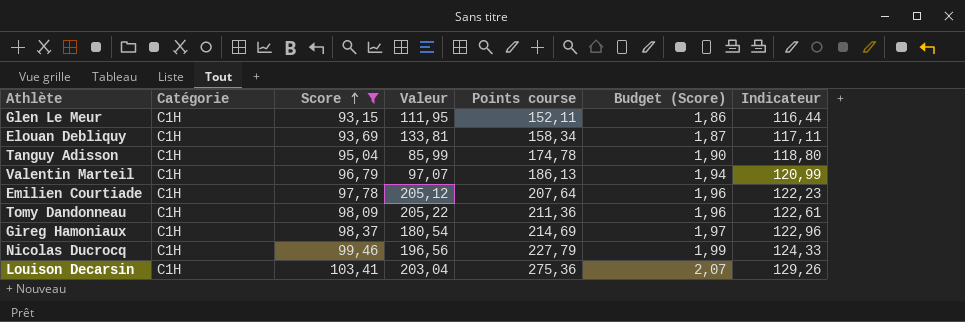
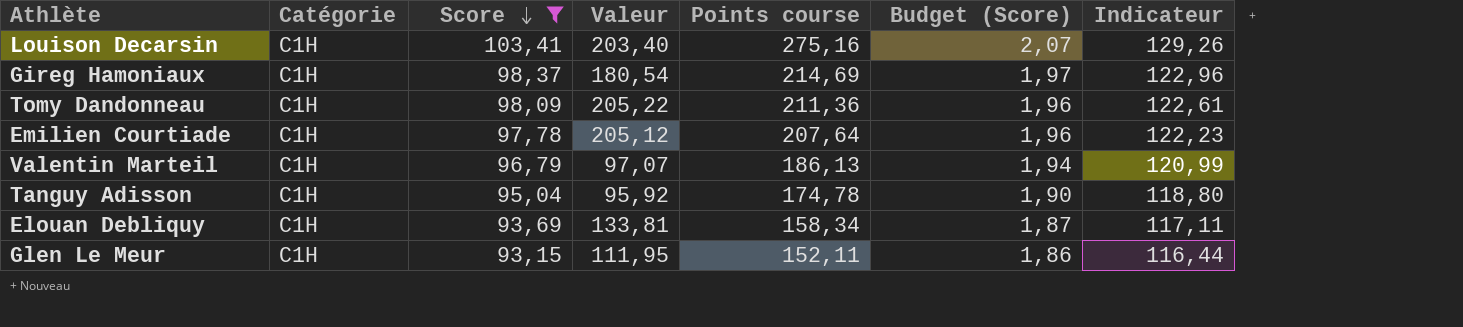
row order: Score ascending -> Score descending
row Nicolas Ducrocq: C1H | 99,46 | 196,56 | 227,79 | 1,99 | 124,33 -> none
Louison Decarsin | Valeur: 203,04 -> 203,40
Louison Decarsin | Points course: 275,36 -> 275,16
Tanguy Adisson | Valeur: 85,99 -> 95,92

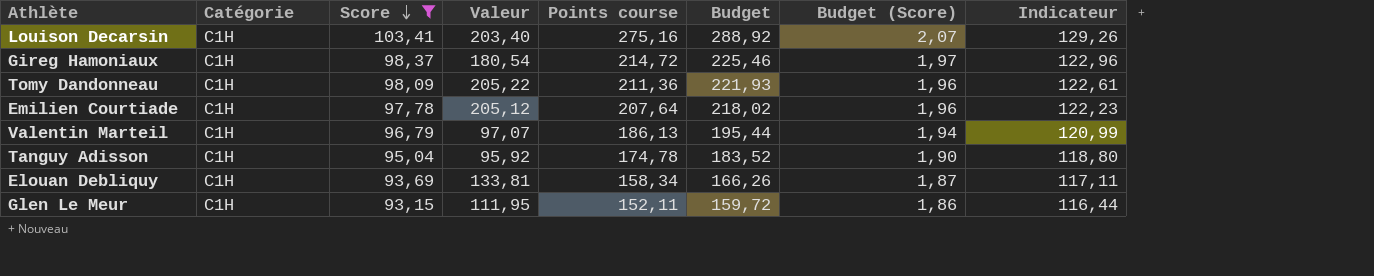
column Budget | formula: none -> [Points course] * 1,05
Gireg Hamoniaux | Points course: 214,69 -> 214,72

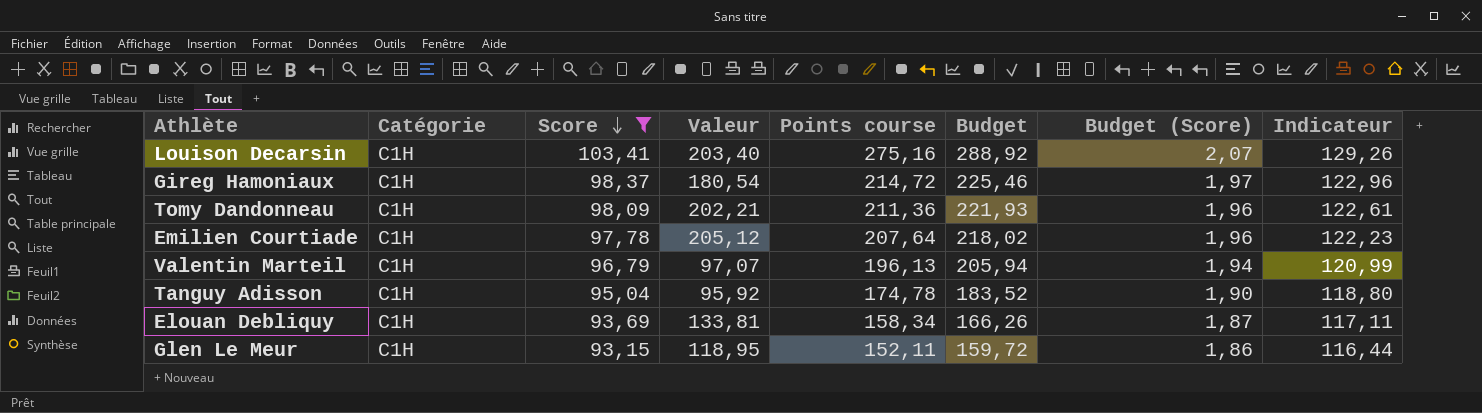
Tomy Dandonneau | Valeur: 205,22 -> 202,21
Valentin Marteil | Points course: 186,13 -> 196,13
Valentin Marteil | Budget: 195,44 -> 205,94
Glen Le Meur | Valeur: 111,95 -> 118,95

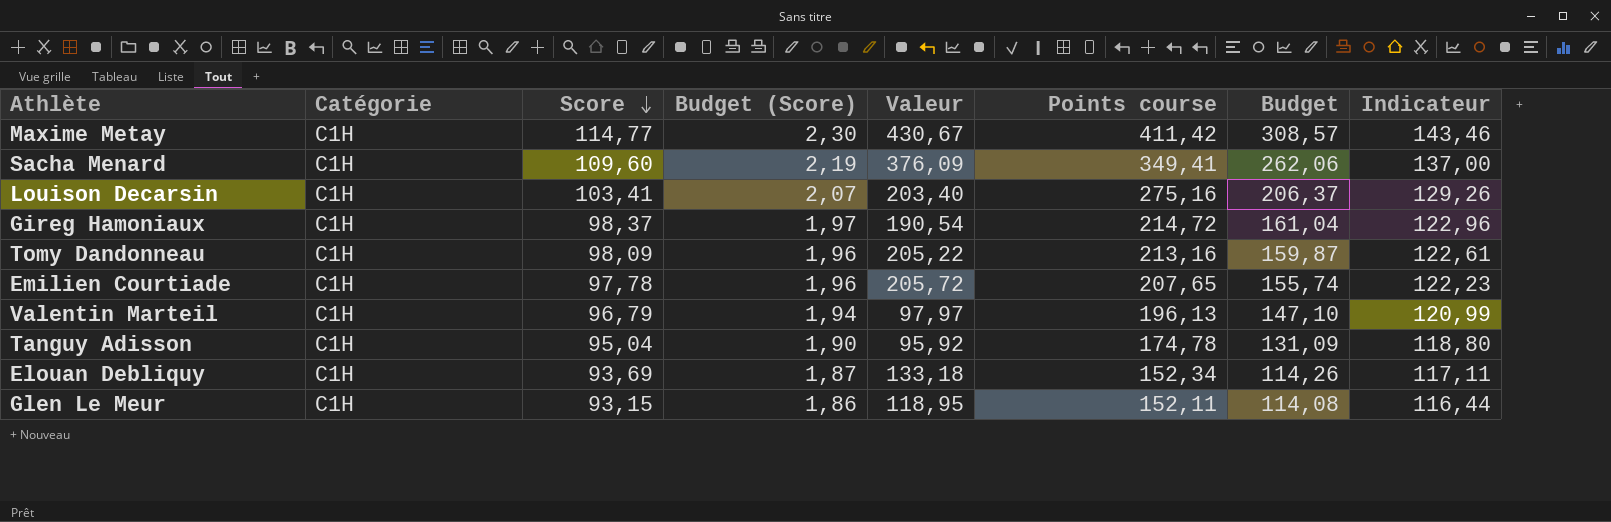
filter: Score <= 103,41 -> none
column Budget (Score) | position: 7 -> 4
column Budget | formula: [Points course] * 1,05 -> [Points course] * 0,75
Gireg Hamoniaux | Valeur: 180,54 -> 190,54
Tomy Dandonneau | Valeur: 202,21 -> 205,22
Tomy Dandonneau | Points course: 211,36 -> 213,16
Emilien Courtiade | Valeur: 205,12 -> 205,72
Emilien Courtiade | Points course: 207,64 -> 207,65
Valentin Marteil | Valeur: 97,07 -> 97,97
Elouan Debliquy | Valeur: 133,81 -> 133,18
Elouan Debliquy | Points course: 158,34 -> 152,34

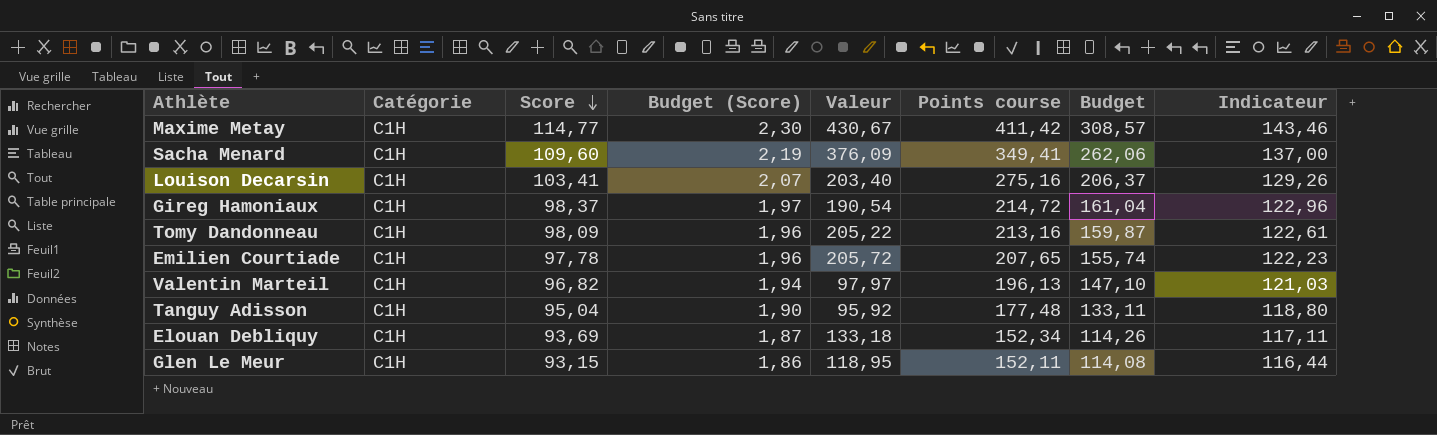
Valentin Marteil | Score: 96,79 -> 96,82
Valentin Marteil | Indicateur: 120,99 -> 121,03
Tanguy Adisson | Points course: 174,78 -> 177,48
Tanguy Adisson | Budget: 131,09 -> 133,11

